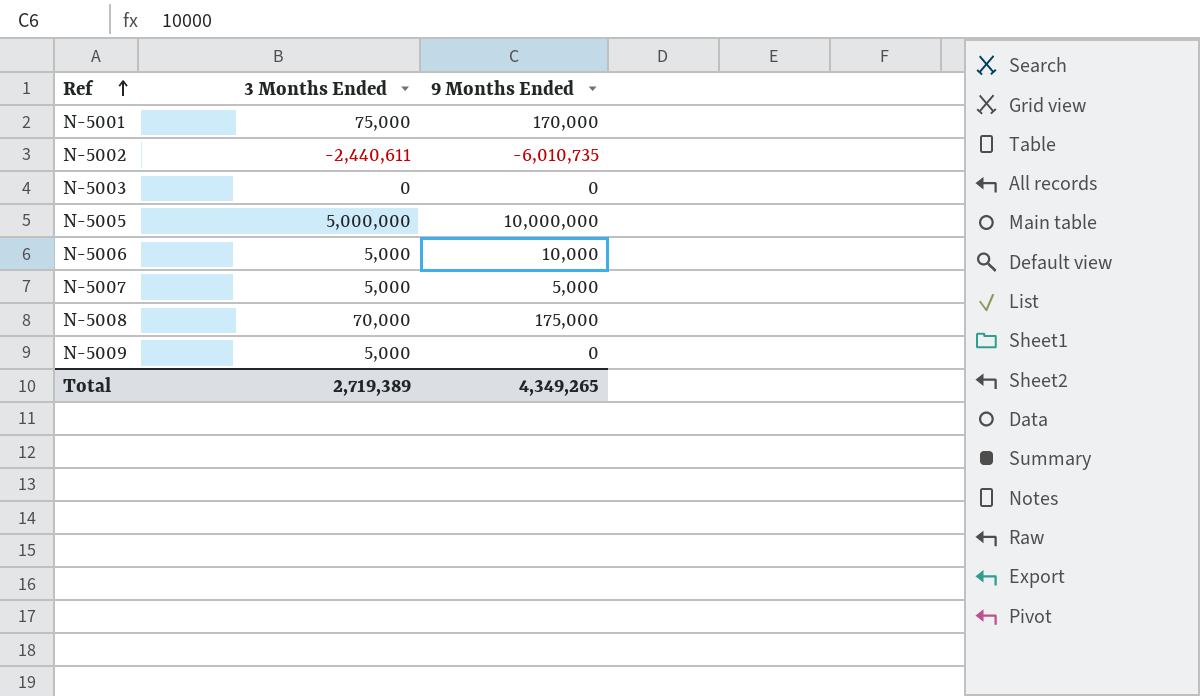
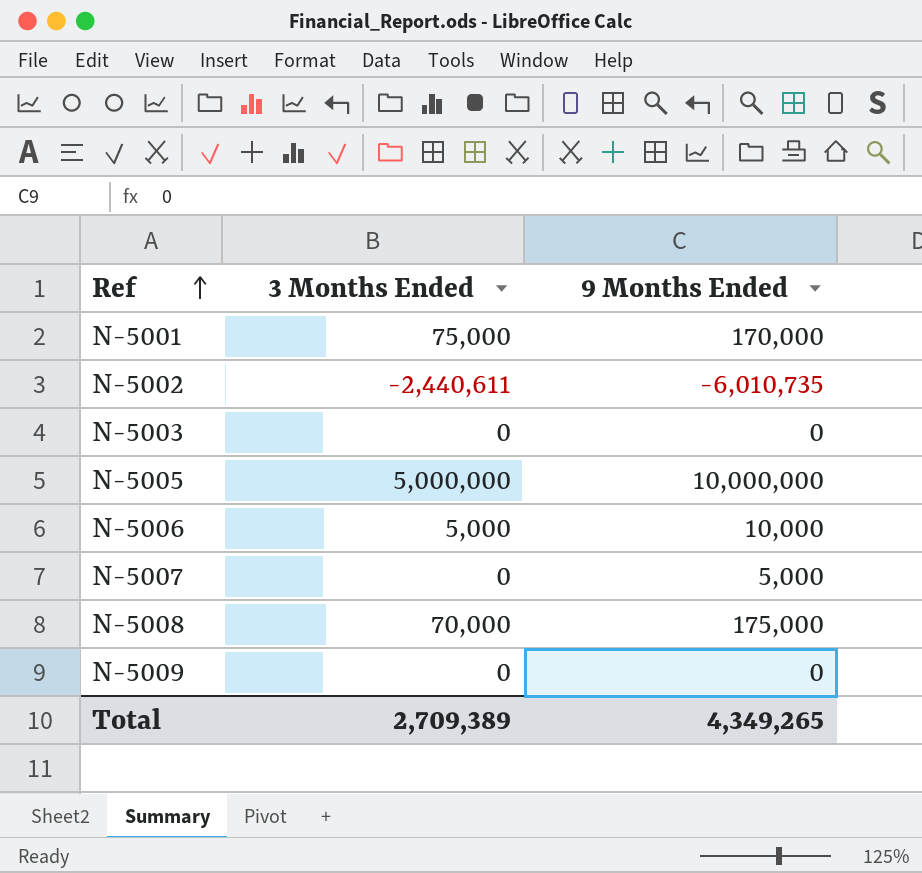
N-5007 | 3 Months Ended: 5,000 -> 0
N-5009 | 3 Months Ended: 5,000 -> 0
Total | 3 Months Ended: 2,719,389 -> 2,709,389

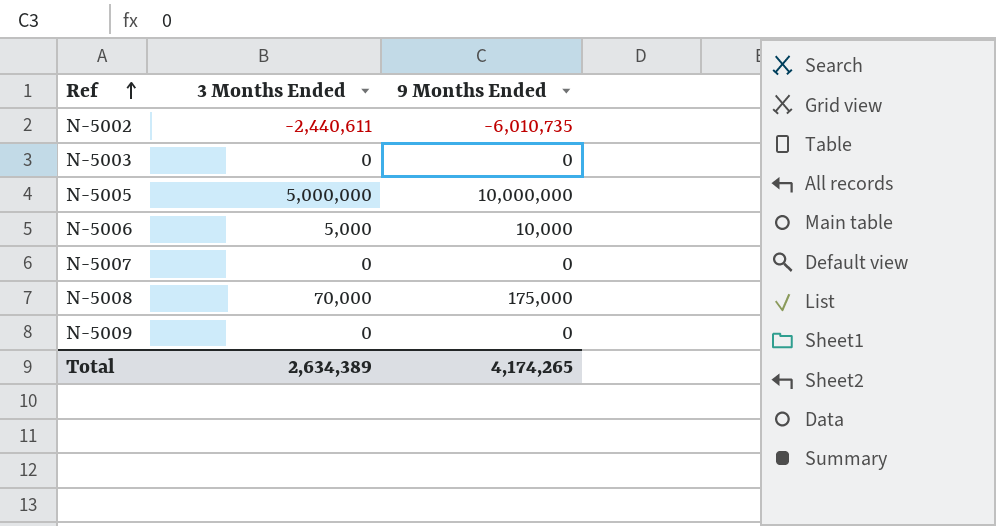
row N-5001: 75,000 | 170,000 -> none
N-5007 | 9 Months Ended: 5,000 -> 0
Total | 3 Months Ended: 2,709,389 -> 2,634,389
Total | 9 Months Ended: 4,349,265 -> 4,174,265

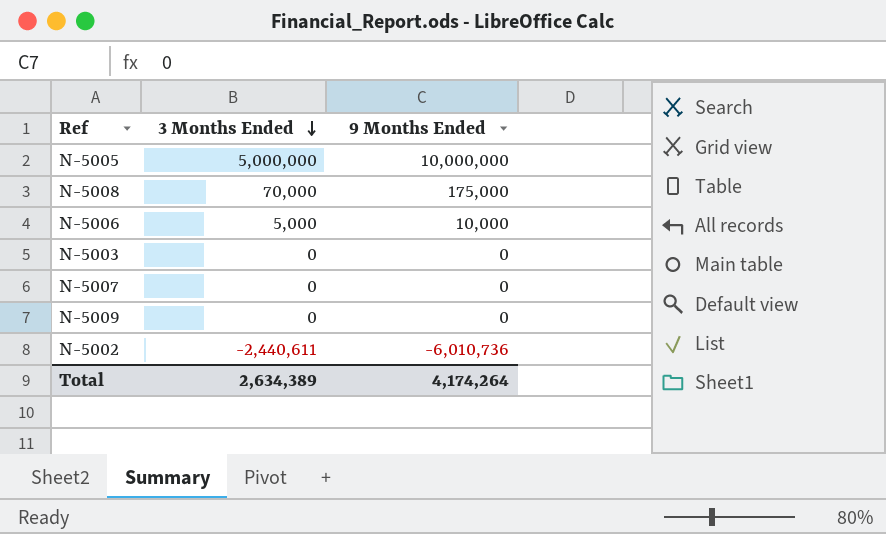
row order: Ref ascending -> 3 Months Ended descending
N-5002 | 9 Months Ended: -6,010,735 -> -6,010,736
Total | 9 Months Ended: 4,174,265 -> 4,174,264

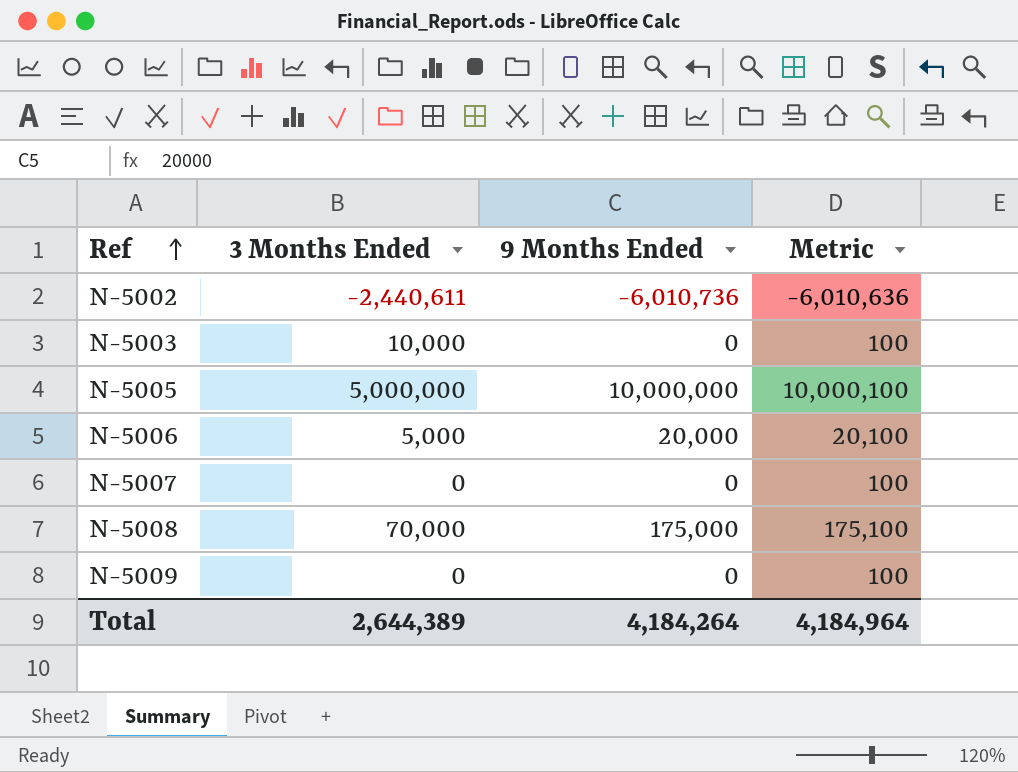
row order: 3 Months Ended descending -> Ref ascending
column Metric | formula: none -> [9 Months Ended] + 100
N-5003 | 3 Months Ended: 0 -> 10,000
N-5006 | 9 Months Ended: 10,000 -> 20,000
Total | 3 Months Ended: 2,634,389 -> 2,644,389
Total | 9 Months Ended: 4,174,264 -> 4,184,264

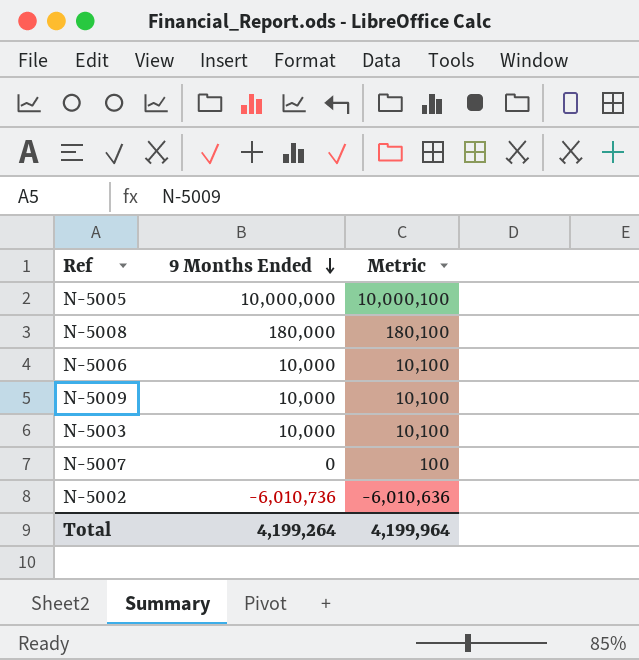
row order: Ref ascending -> 9 Months Ended descending
column 3 Months Ended | position: 2 -> none
N-5008 | 9 Months Ended: 175,000 -> 180,000
N-5008 | Metric: 175,100 -> 180,100
N-5006 | 9 Months Ended: 20,000 -> 10,000
N-5006 | Metric: 20,100 -> 10,100
N-5009 | 9 Months Ended: 0 -> 10,000
N-5009 | Metric: 100 -> 10,100
N-5003 | 9 Months Ended: 0 -> 10,000
N-5003 | Metric: 100 -> 10,100
Total | 9 Months Ended: 4,184,264 -> 4,199,264
Total | Metric: 4,184,964 -> 4,199,964

